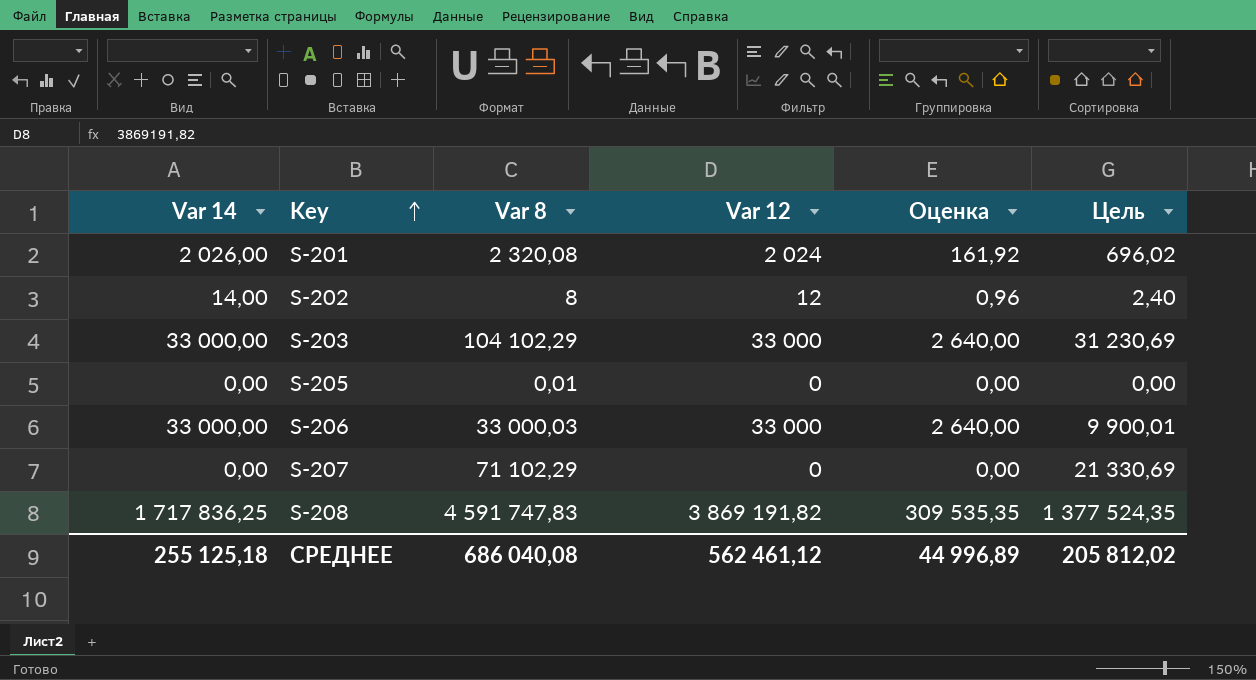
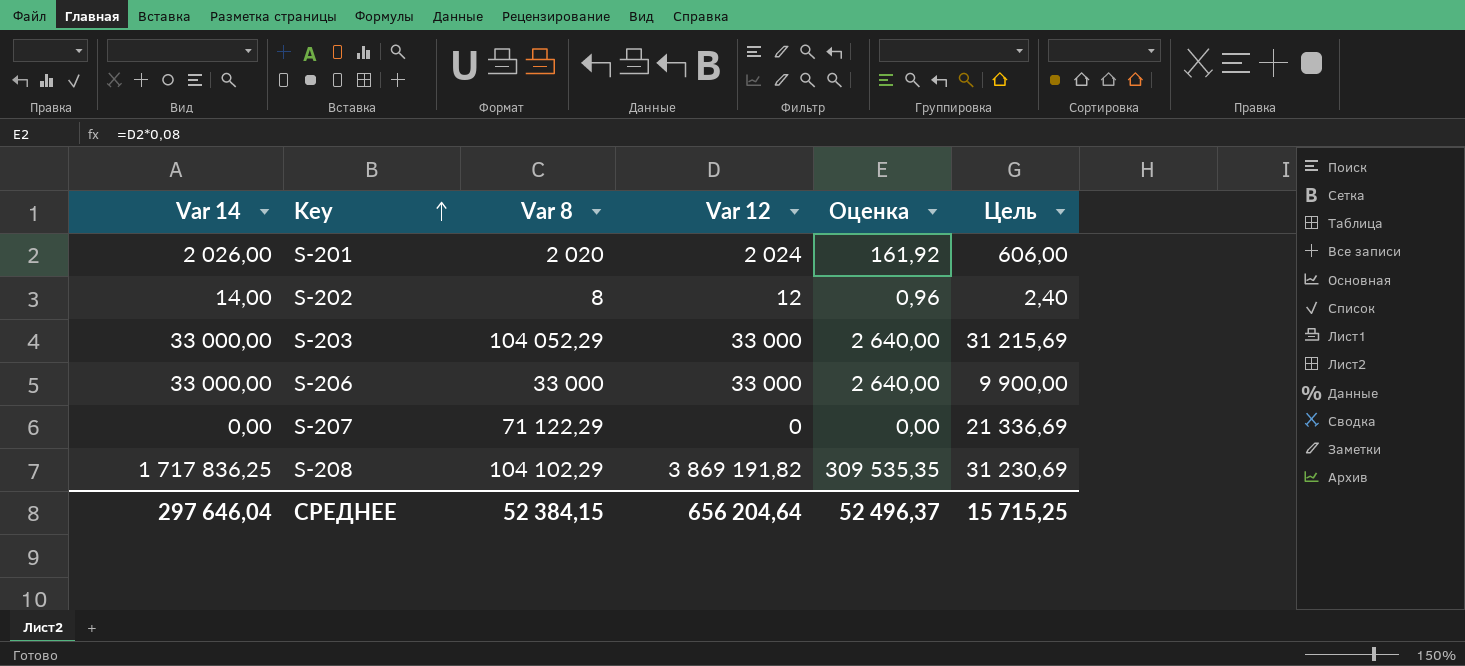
row S-205: 0,00 | 0,01 | 0 | 0,00 | 0,00 -> none
S-201 | Var 8: 2 320,08 -> 2 020
S-201 | Цель: 696,02 -> 606,00
S-203 | Var 8: 104 102,29 -> 104 052,29
S-203 | Цель: 31 230,69 -> 31 215,69
S-206 | Var 8: 33 000,03 -> 33 000
S-206 | Цель: 9 900,01 -> 9 900,00
S-207 | Var 8: 71 102,29 -> 71 122,29
S-207 | Цель: 21 330,69 -> 21 336,69
S-208 | Var 8: 4 591 747,83 -> 104 102,29
S-208 | Цель: 1 377 524,35 -> 31 230,69
СРЕДНЕЕ | Var 14: 255 125,18 -> 297 646,04
СРЕДНЕЕ | Var 8: 686 040,08 -> 52 384,15
СРЕДНЕЕ | Var 12: 562 461,12 -> 656 204,64
СРЕДНЕЕ | Оценка: 44 996,89 -> 52 496,37
СРЕДНЕЕ | Цель: 205 812,02 -> 15 715,25

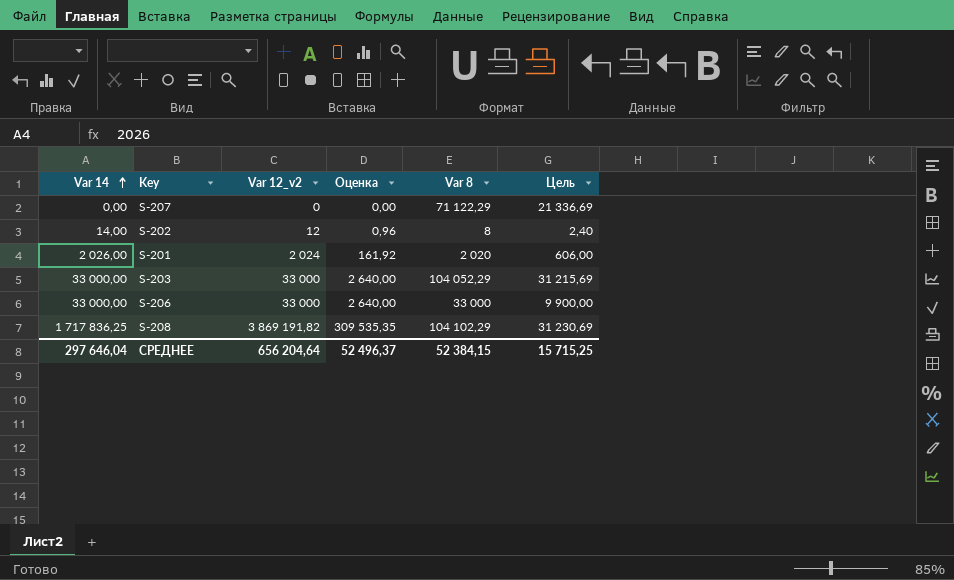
row order: Key ascending -> Var 14 ascending
column name: Var 12 -> Var 12_v2
column Var 8 | position: 3 -> 5

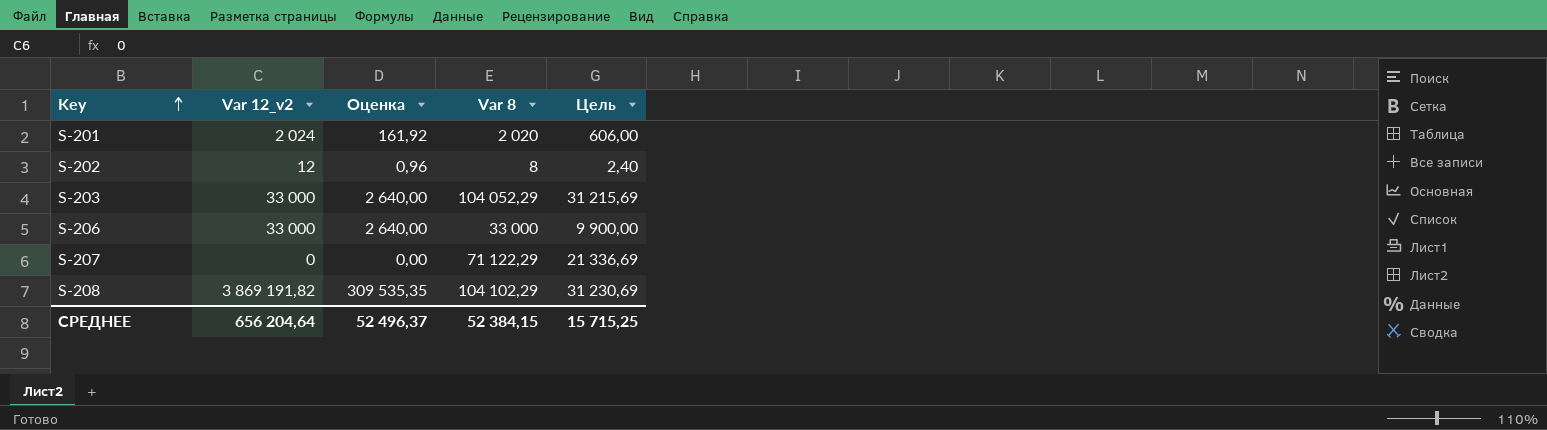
row order: Var 14 ascending -> Key ascending
column Var 14 | position: 1 -> none

